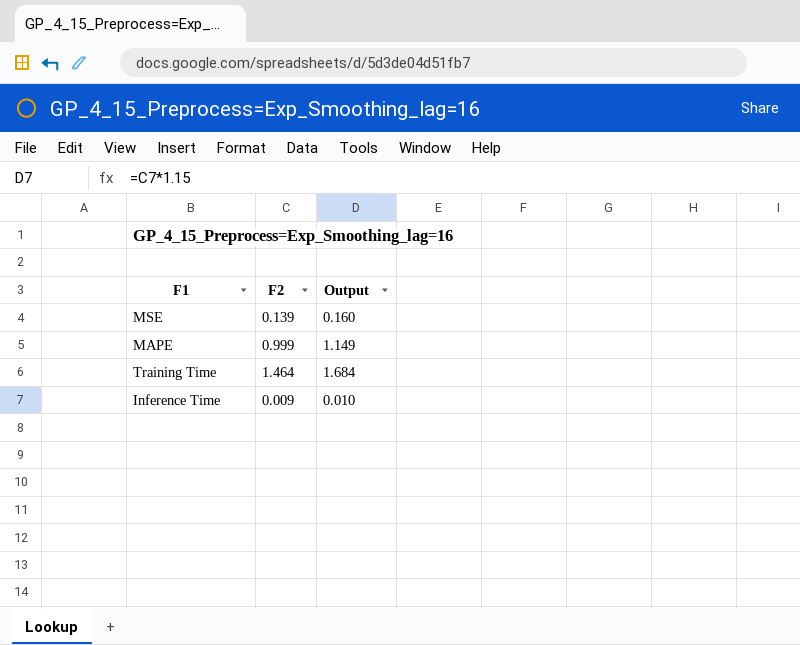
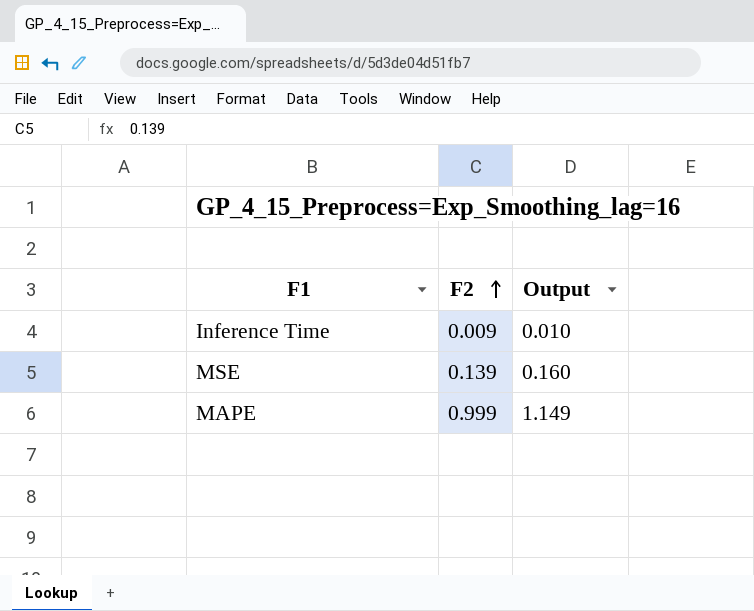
row order: none -> F2 ascending
row Training Time: 1.464 | 1.684 -> none

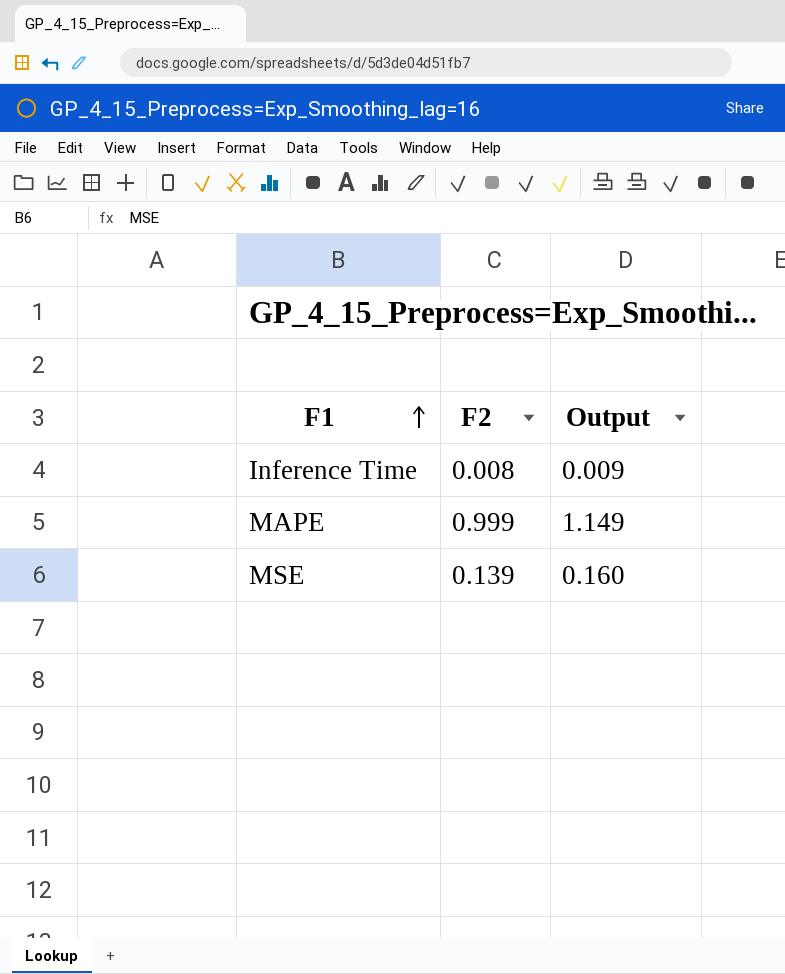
row order: F2 ascending -> F1 ascending
Inference Time | F2: 0.009 -> 0.008
Inference Time | Output: 0.010 -> 0.009

